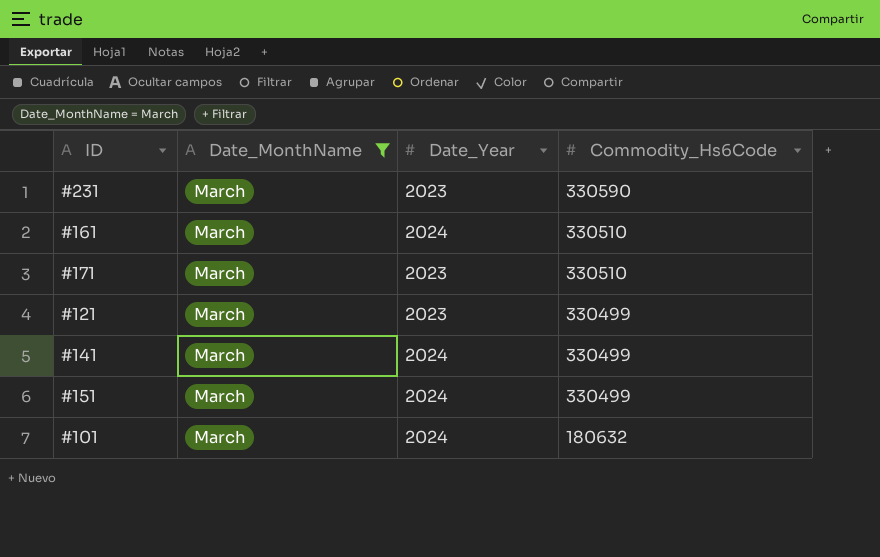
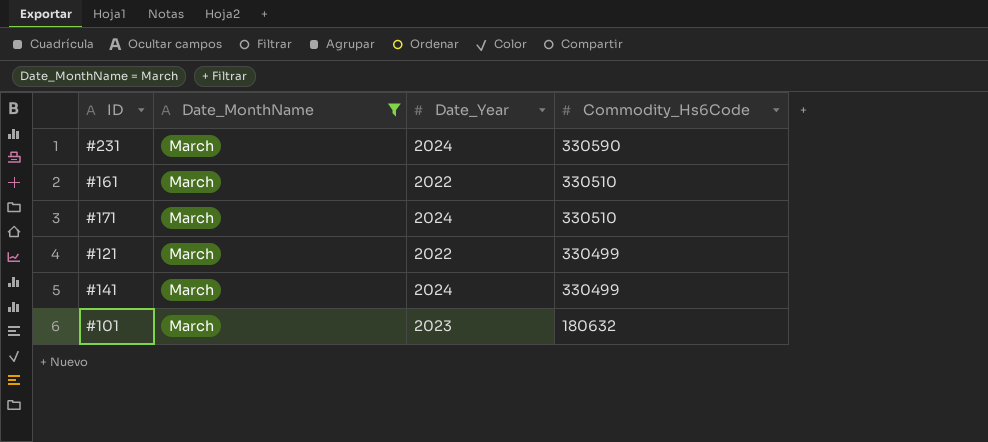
row #151: March | 2024 | 330499 -> none
#231 | Date_Year: 2023 -> 2024
#161 | Date_Year: 2024 -> 2022
#171 | Date_Year: 2023 -> 2024
#121 | Date_Year: 2023 -> 2022
#101 | Date_Year: 2024 -> 2023

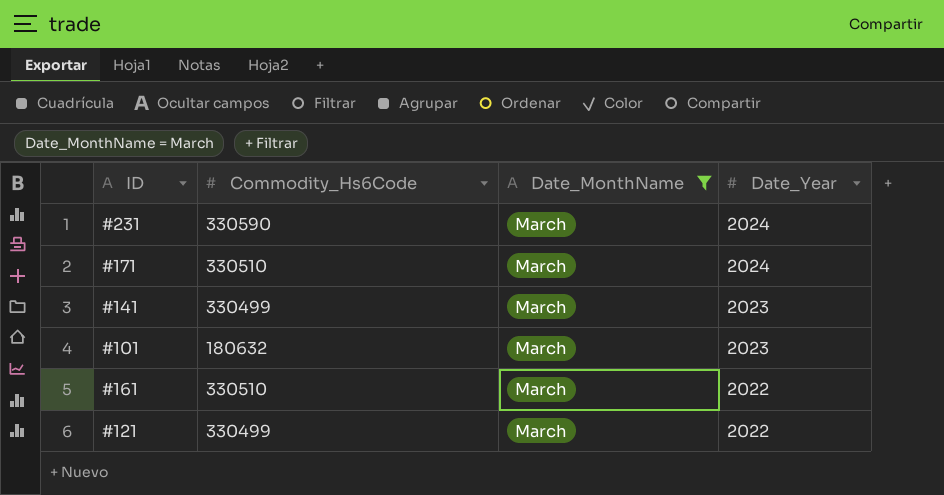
row order: Commodity_Hs6Code descending -> Date_Year descending
column Commodity_Hs6Code | position: 4 -> 2
#141 | Date_Year: 2024 -> 2023

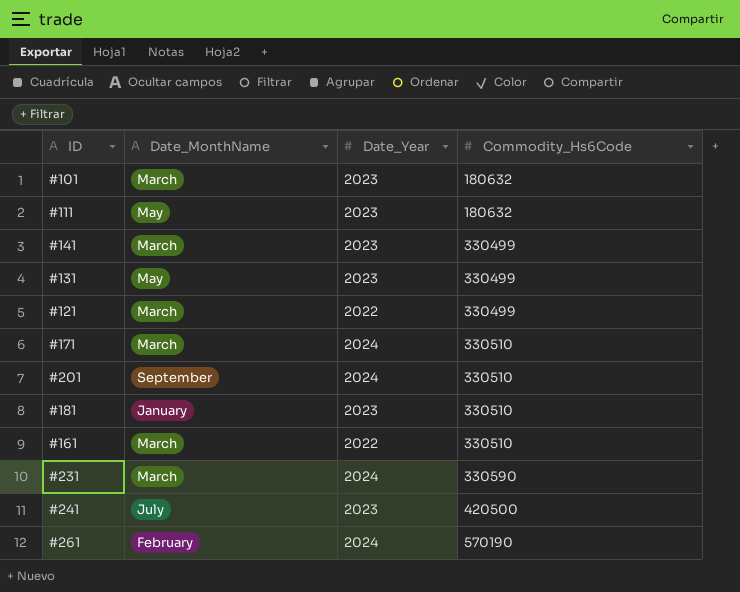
filter: Date_MonthName = March -> none
row order: Date_Year descending -> Commodity_Hs6Code ascending
column Commodity_Hs6Code | position: 2 -> 4

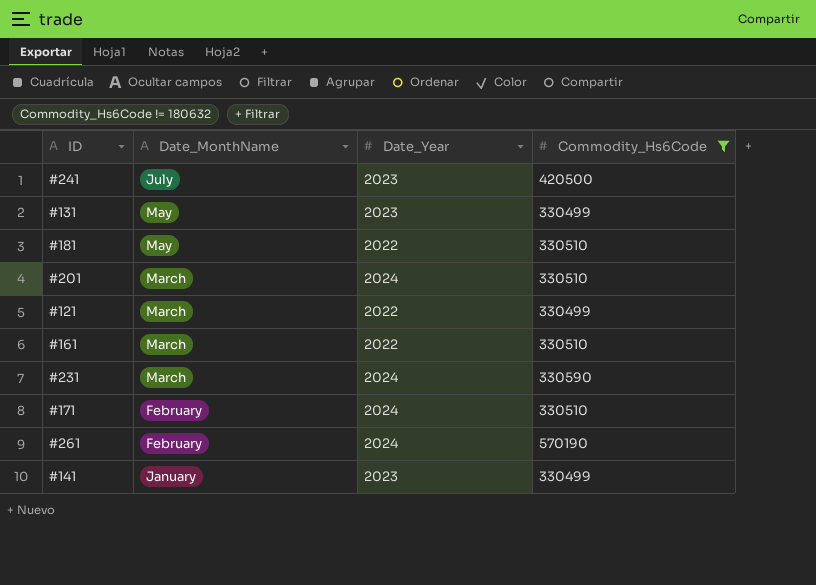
filter: none -> Commodity_Hs6Code != 180632
row order: Commodity_Hs6Code ascending -> Date_MonthName descending
#181 | Date_MonthName: January -> May
#181 | Date_Year: 2023 -> 2022
#201 | Date_MonthName: September -> March
#171 | Date_MonthName: March -> February
#141 | Date_MonthName: March -> January

